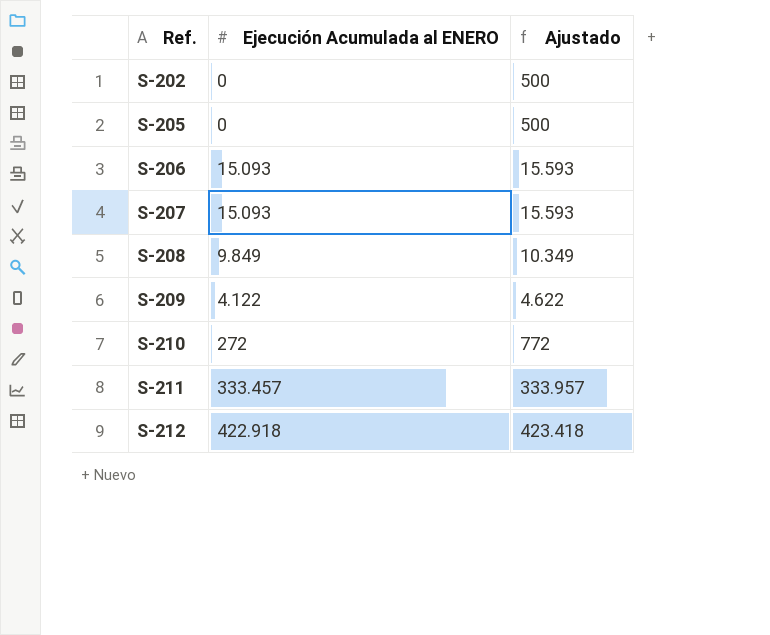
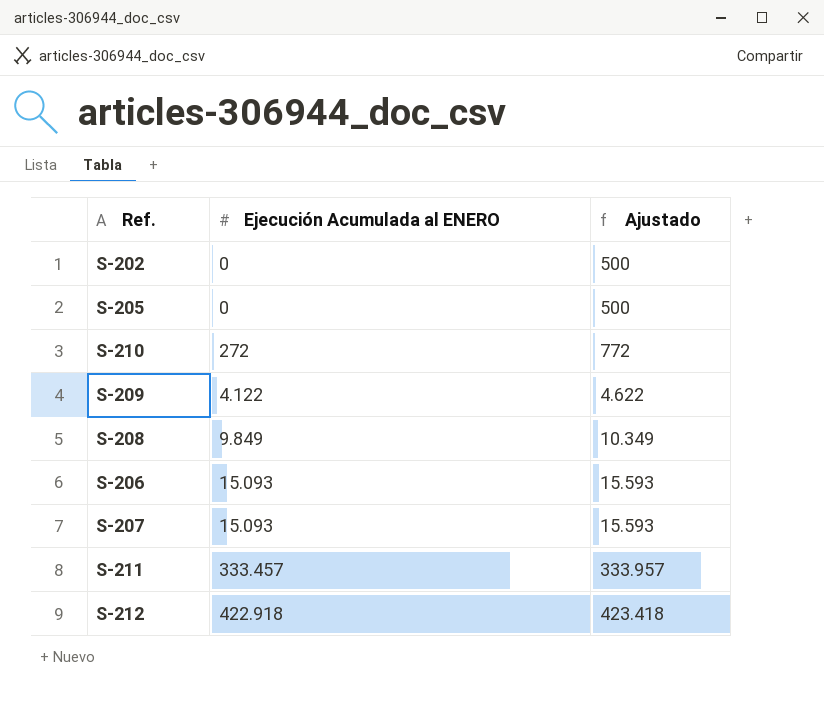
row order: Ref. ascending -> Ejecución Acumulada al ENERO ascending

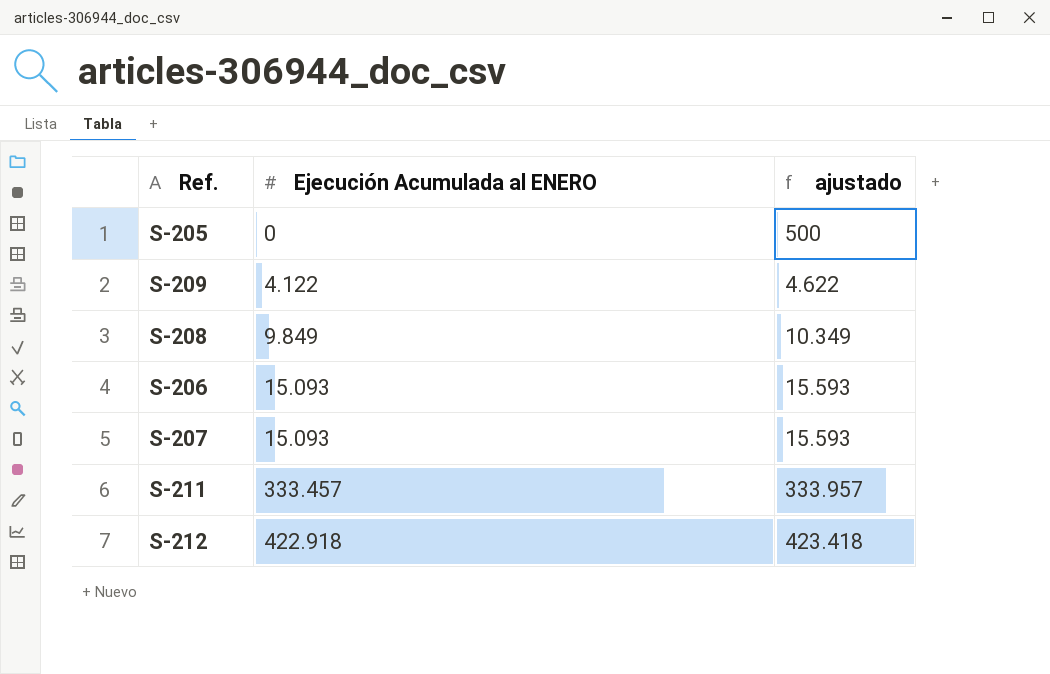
column name: Ajustado -> ajustado
row S-202: 0 | 500 -> none
row S-210: 272 | 772 -> none

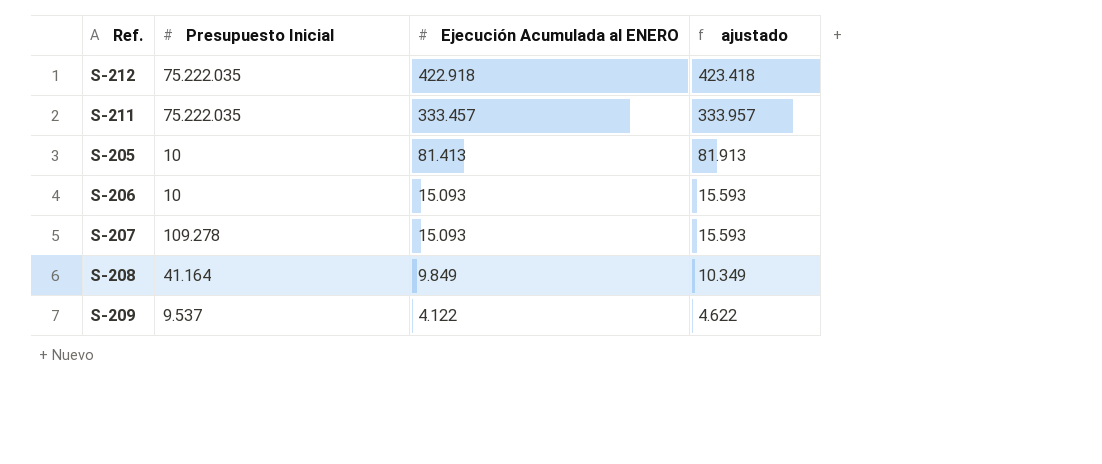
row order: Ejecución Acumulada al ENERO ascending -> Ejecución Acumulada al ENERO descending
column Presupuesto Inicial | position: none -> 2
S-205 | Ejecución Acumulada al ENERO: 0 -> 81.413
S-205 | ajustado: 500 -> 81.913

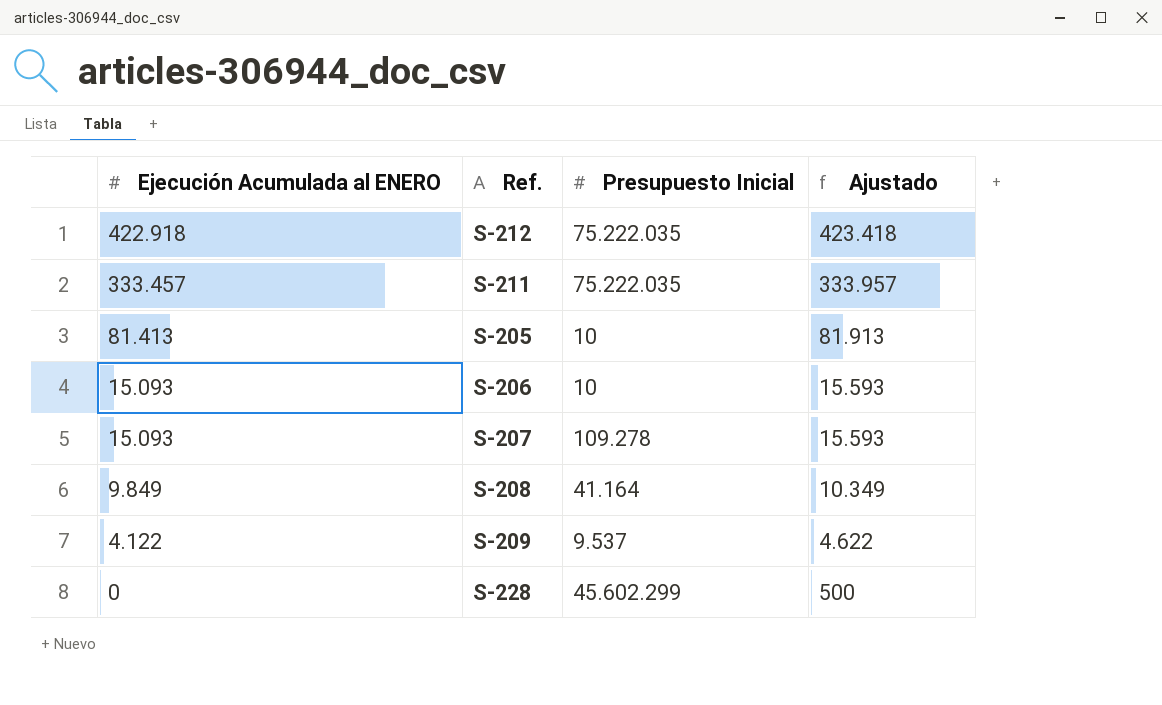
column Ejecución Acumulada al ENERO | position: 3 -> 1
column name: ajustado -> Ajustado
row S-228: none -> 0 | 45.602.299 | 500

